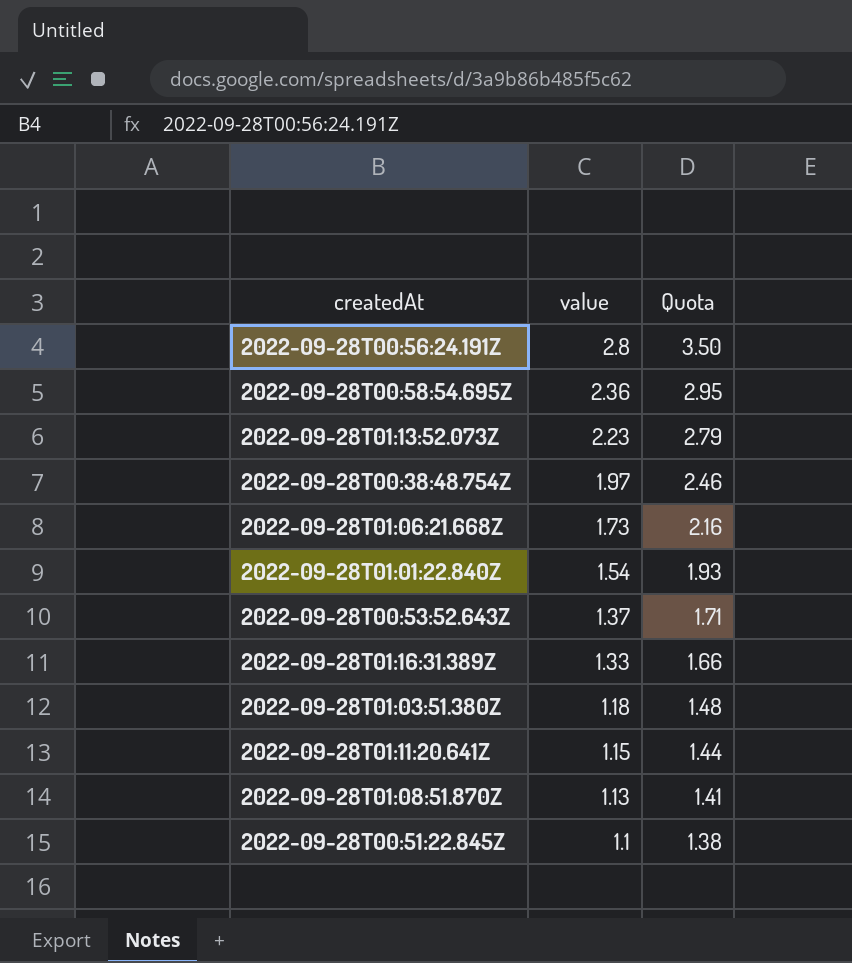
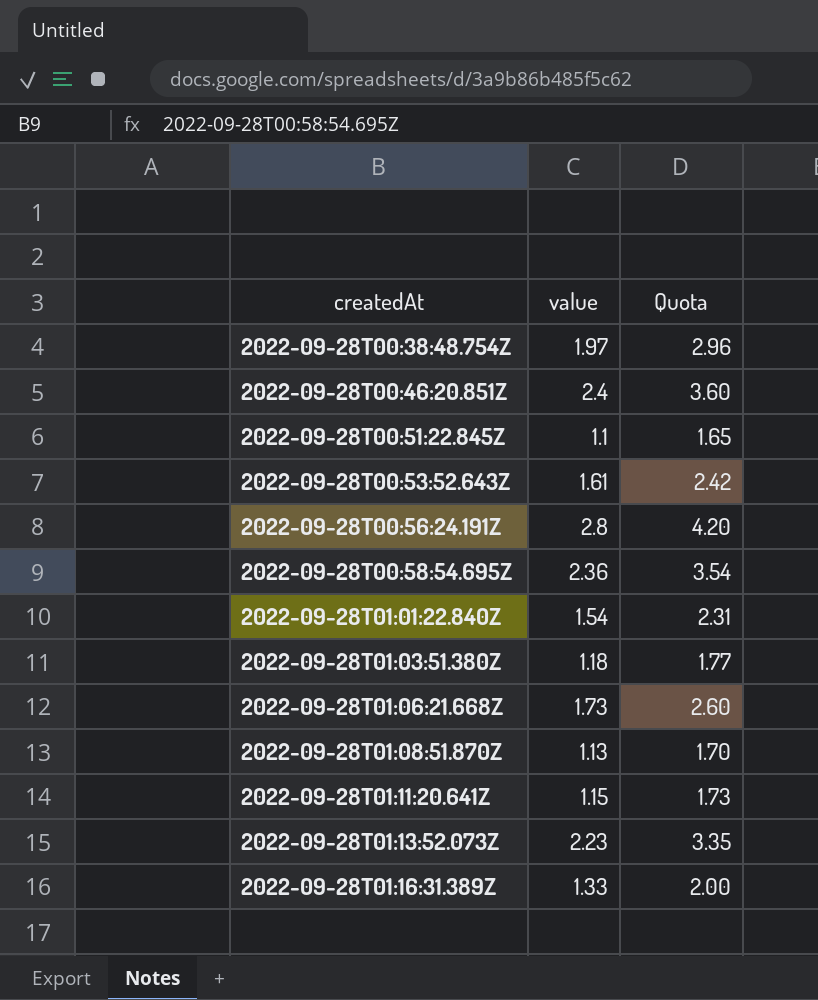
row order: value descending -> createdAt ascending
column Quota | formula: [value] * 1.25 -> [value] * 1.5
row 2022-09-28T00:46:20.851Z: none -> 2.4 | 3.60
2022-09-28T00:53:52.643Z | value: 1.37 -> 1.61

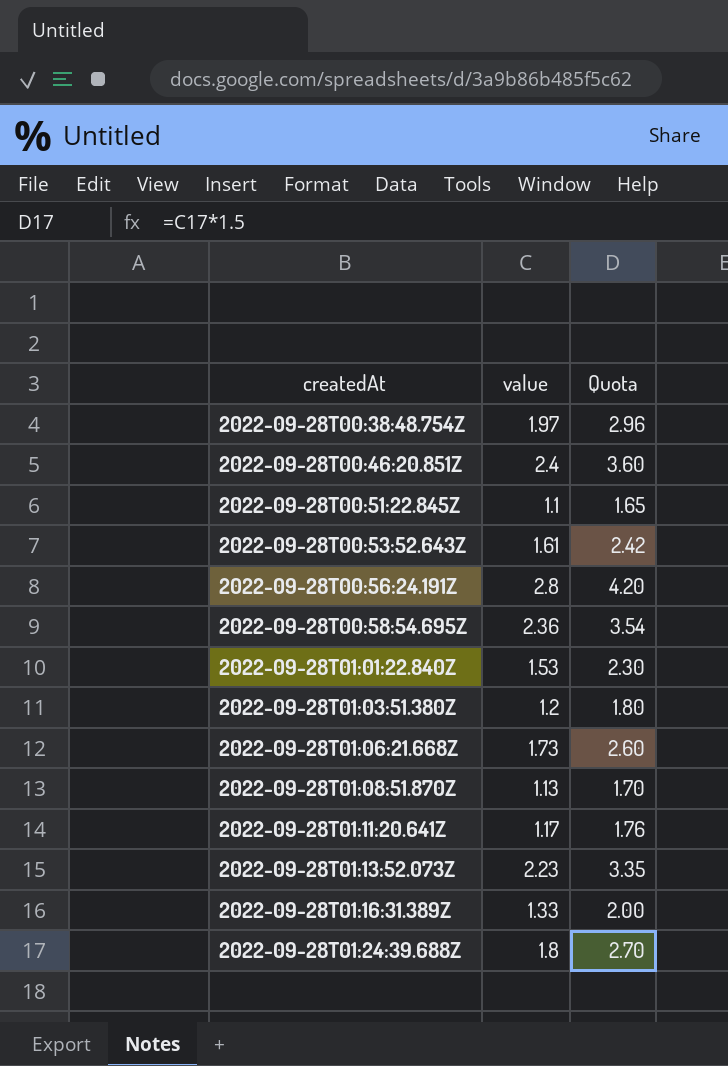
2022-09-28T01:01:22.840Z | value: 1.54 -> 1.53
2022-09-28T01:01:22.840Z | Quota: 2.31 -> 2.30
2022-09-28T01:03:51.380Z | value: 1.18 -> 1.2
2022-09-28T01:03:51.380Z | Quota: 1.77 -> 1.80
2022-09-28T01:11:20.641Z | value: 1.15 -> 1.17
2022-09-28T01:11:20.641Z | Quota: 1.73 -> 1.76
row 2022-09-28T01:24:39.688Z: none -> 1.8 | 2.70

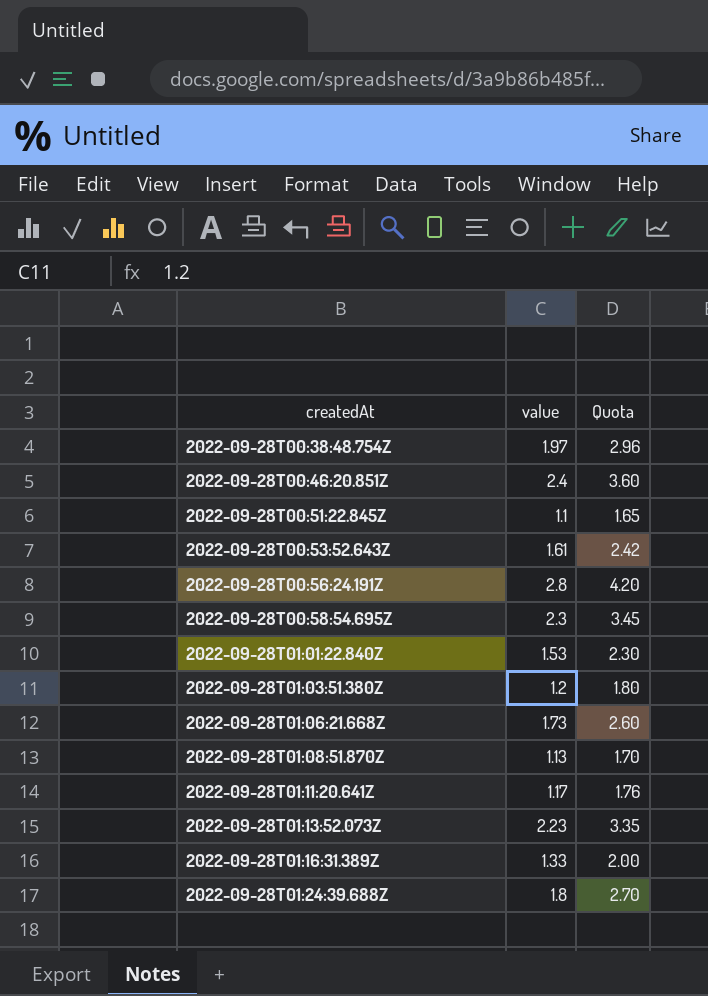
2022-09-28T00:58:54.695Z | value: 2.36 -> 2.3
2022-09-28T00:58:54.695Z | Quota: 3.54 -> 3.45

